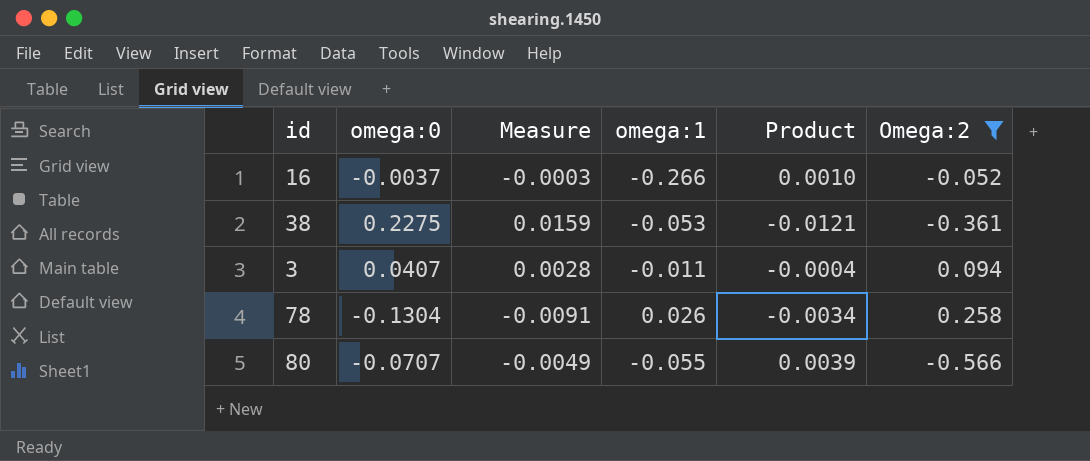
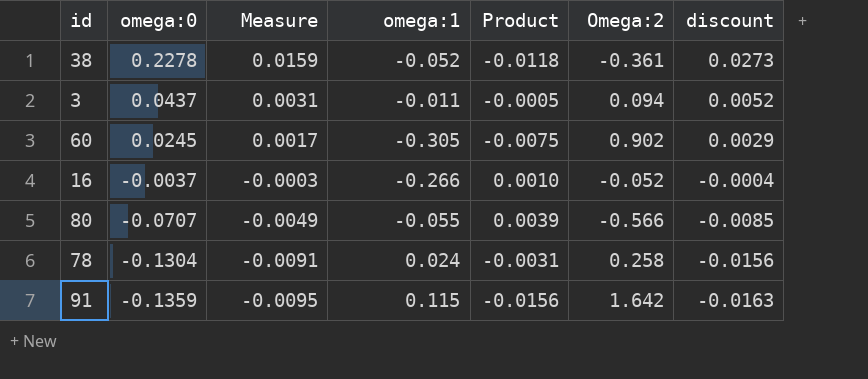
filter: Omega:2 <= 0.258 -> none
row order: none -> omega:0 descending
column discount | formula: none -> [omega:0] * 0.12
38 | omega:0: 0.2275 -> 0.2278
38 | omega:1: -0.053 -> -0.052
38 | Product: -0.0121 -> -0.0118
3 | omega:0: 0.0407 -> 0.0437
3 | Measure: 0.0028 -> 0.0031
3 | Product: -0.0004 -> -0.0005
78 | omega:1: 0.026 -> 0.024
78 | Product: -0.0034 -> -0.0031

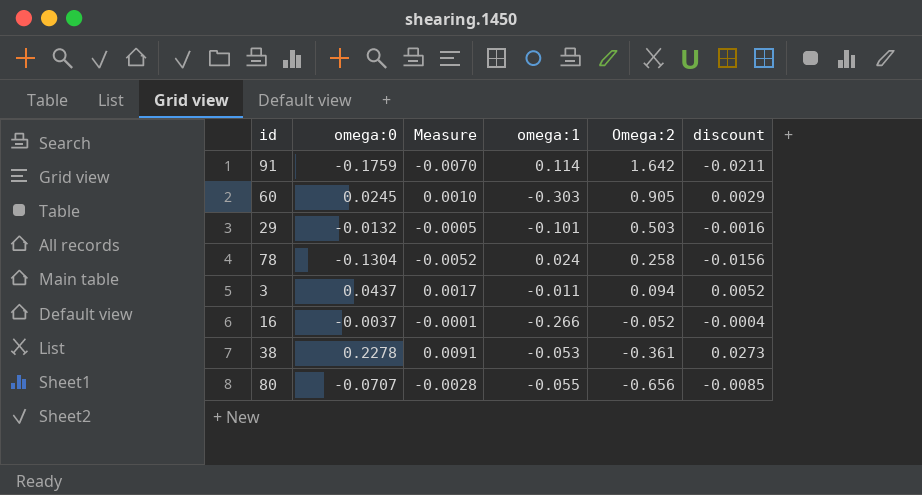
row order: omega:0 descending -> Omega:2 descending
column Product | formula: [omega:0] * [omega:1] -> none
column Measure | formula: [omega:0] * 0.07 -> [omega:0] * 0.04
91 | omega:0: -0.1359 -> -0.1759
91 | omega:1: 0.115 -> 0.114
91 | discount: -0.0163 -> -0.0211
60 | omega:1: -0.305 -> -0.303
60 | Omega:2: 0.902 -> 0.905
row 29: none -> -0.0132 | -0.0005 | -0.101 | 0.503 | -0.0016
38 | omega:1: -0.052 -> -0.053
80 | Omega:2: -0.566 -> -0.656

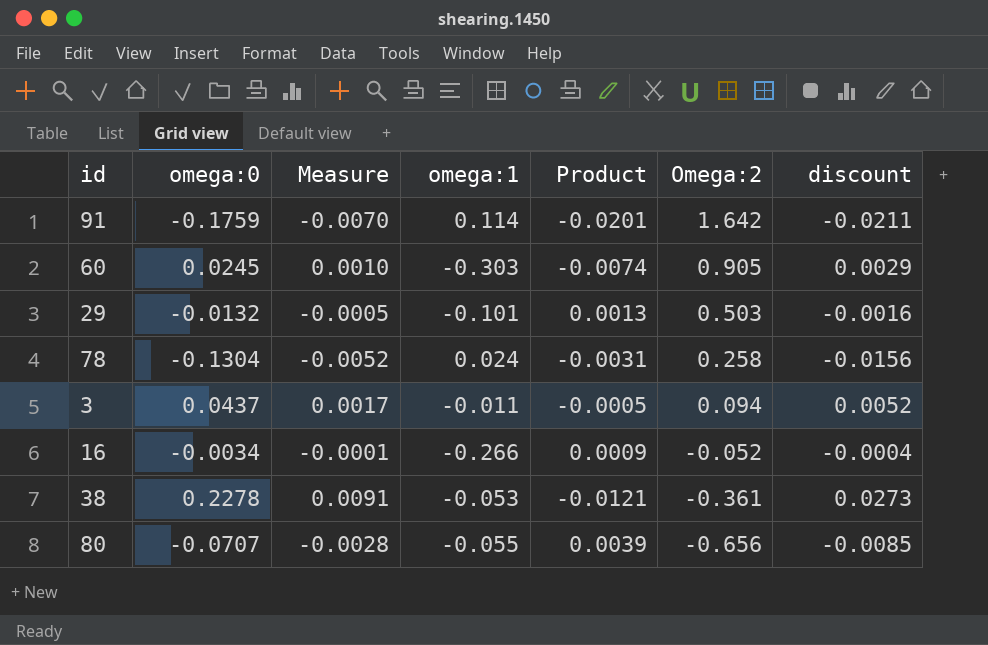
column Product | formula: none -> [omega:0] * [omega:1]
16 | omega:0: -0.0037 -> -0.0034

